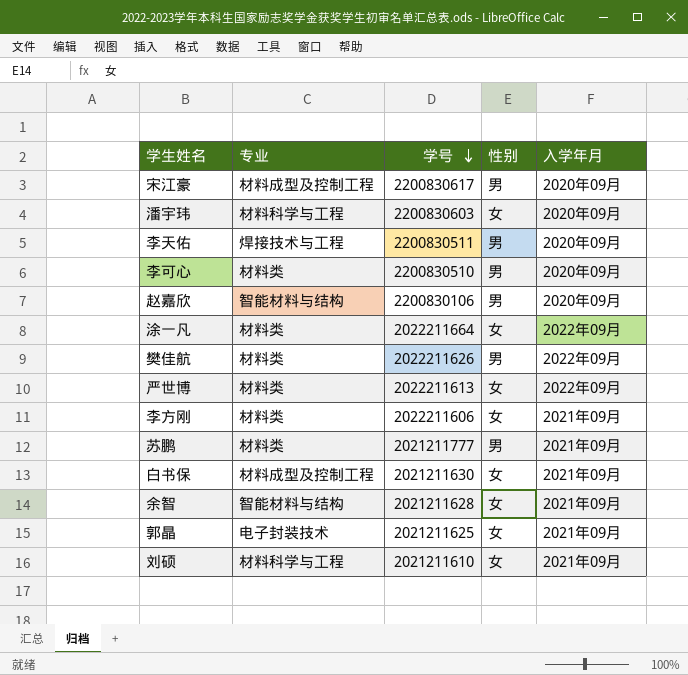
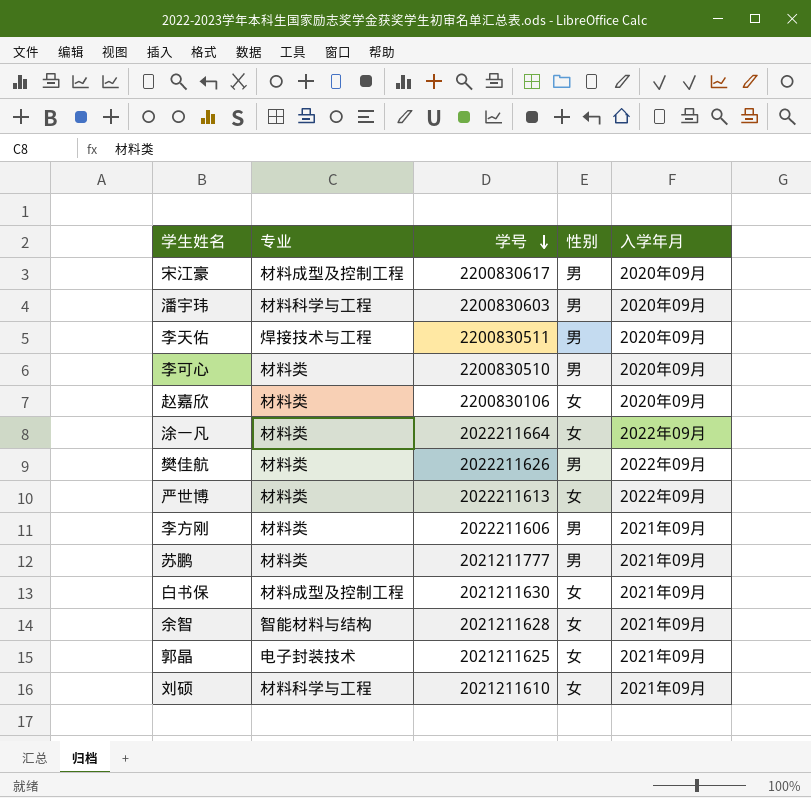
潘宇玮 | 性别: 女 -> 男
赵嘉欣 | 专业: 智能材料与结构 -> 材料类
赵嘉欣 | 性别: 男 -> 女
李方刚 | 性别: 女 -> 男

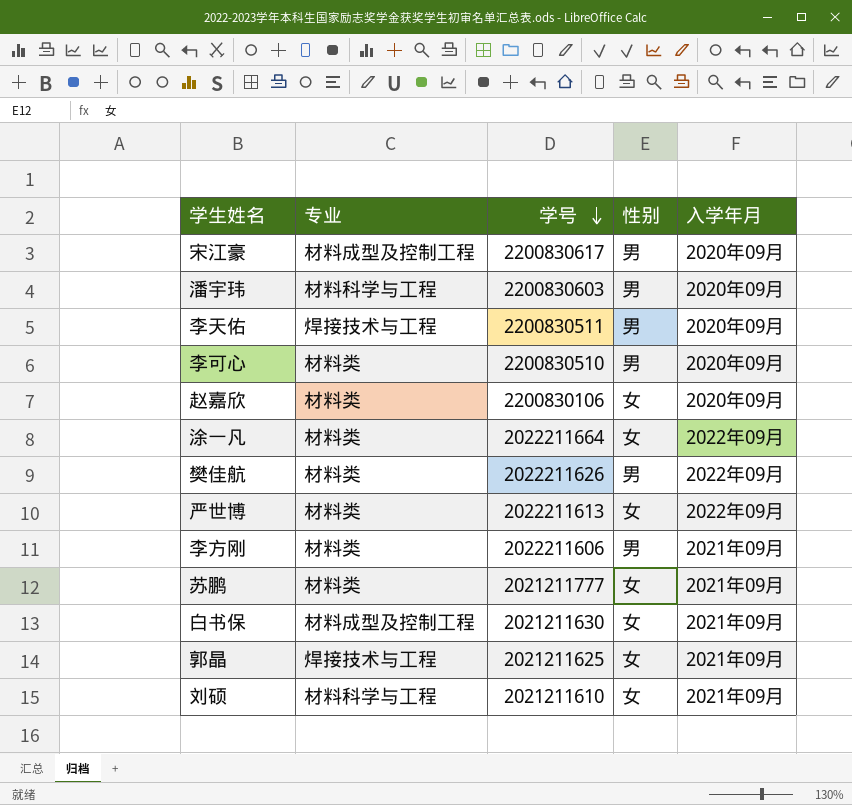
row 余智: 智能材料与结构 | 2021211628 | 女 | 2021年09月 -> none
苏鹏 | 性别: 男 -> 女
郭晶 | 专业: 电子封装技术 -> 焊接技术与工程

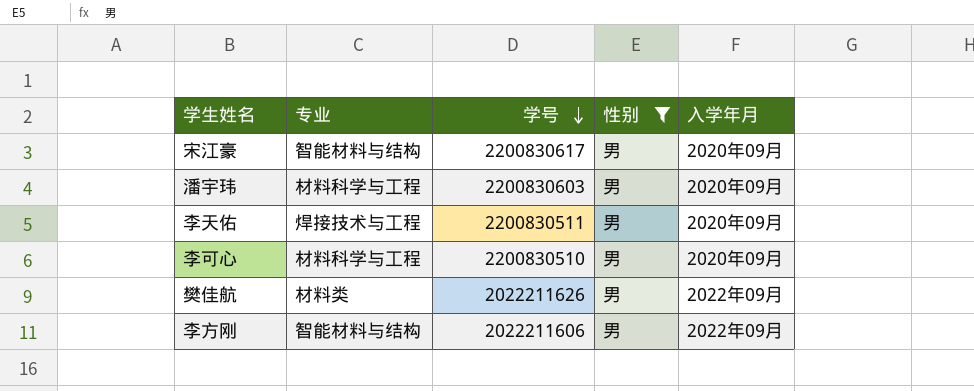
filter: none -> 性别 = 男
宋江豪 | 专业: 材料成型及控制工程 -> 智能材料与结构
李可心 | 专业: 材料类 -> 材料科学与工程
李方刚 | 专业: 材料类 -> 智能材料与结构
李方刚 | 入学年月: 2021年09月 -> 2022年09月

